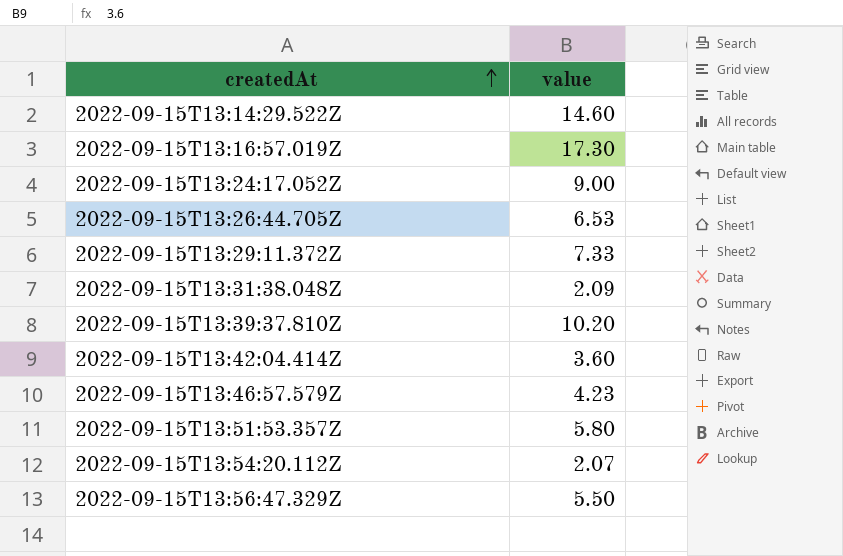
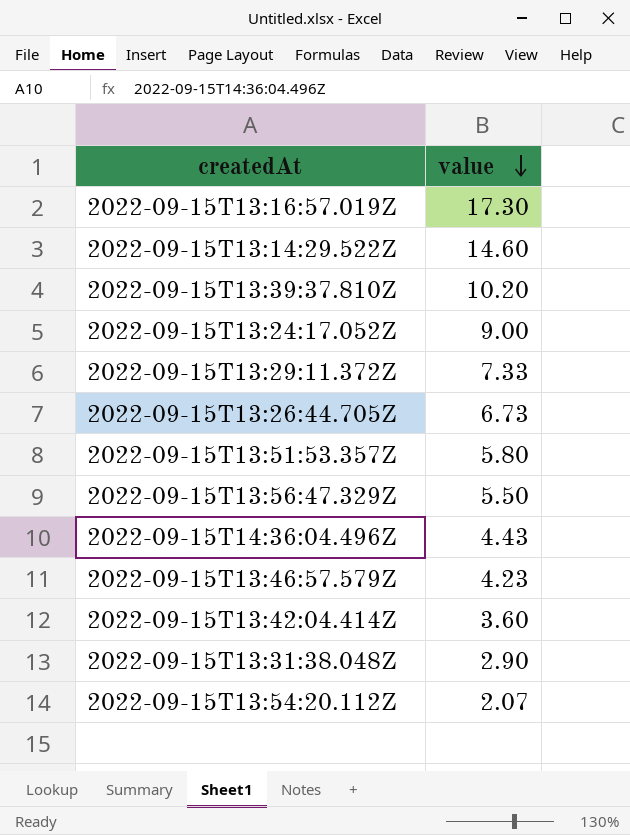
row order: createdAt ascending -> value descending
2022-09-15T13:26:44.705Z | value: 6.53 -> 6.73
row 2022-09-15T14:36:04.496Z: none -> 4.43
2022-09-15T13:31:38.048Z | value: 2.09 -> 2.90

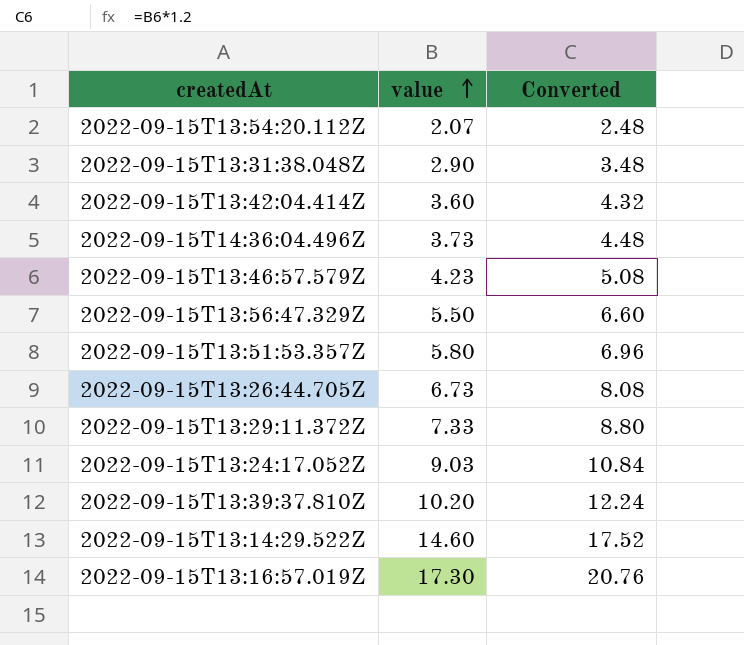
row order: value descending -> value ascending
column Converted | formula: none -> [value] * 1.2
2022-09-15T14:36:04.496Z | value: 4.43 -> 3.73
2022-09-15T13:24:17.052Z | value: 9.00 -> 9.03

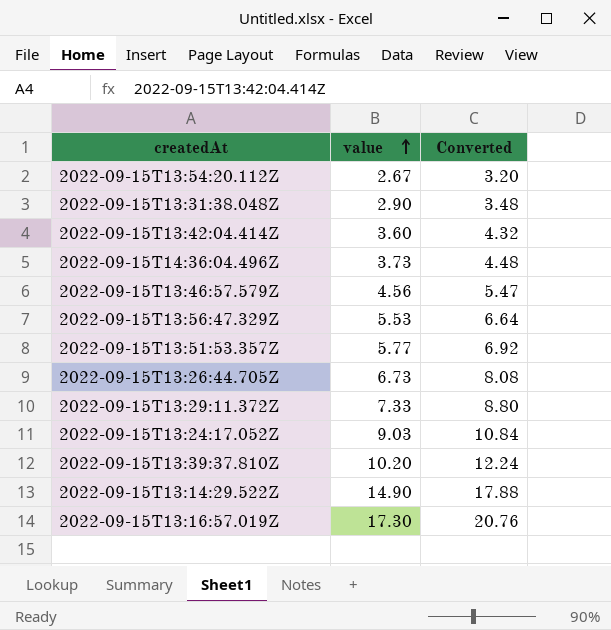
2022-09-15T13:54:20.112Z | value: 2.07 -> 2.67
2022-09-15T13:54:20.112Z | Converted: 2.48 -> 3.20
2022-09-15T13:46:57.579Z | value: 4.23 -> 4.56
2022-09-15T13:46:57.579Z | Converted: 5.08 -> 5.47
2022-09-15T13:56:47.329Z | value: 5.50 -> 5.53
2022-09-15T13:56:47.329Z | Converted: 6.60 -> 6.64
2022-09-15T13:51:53.357Z | value: 5.80 -> 5.77
2022-09-15T13:51:53.357Z | Converted: 6.96 -> 6.92
2022-09-15T13:14:29.522Z | value: 14.60 -> 14.90
2022-09-15T13:14:29.522Z | Converted: 17.52 -> 17.88

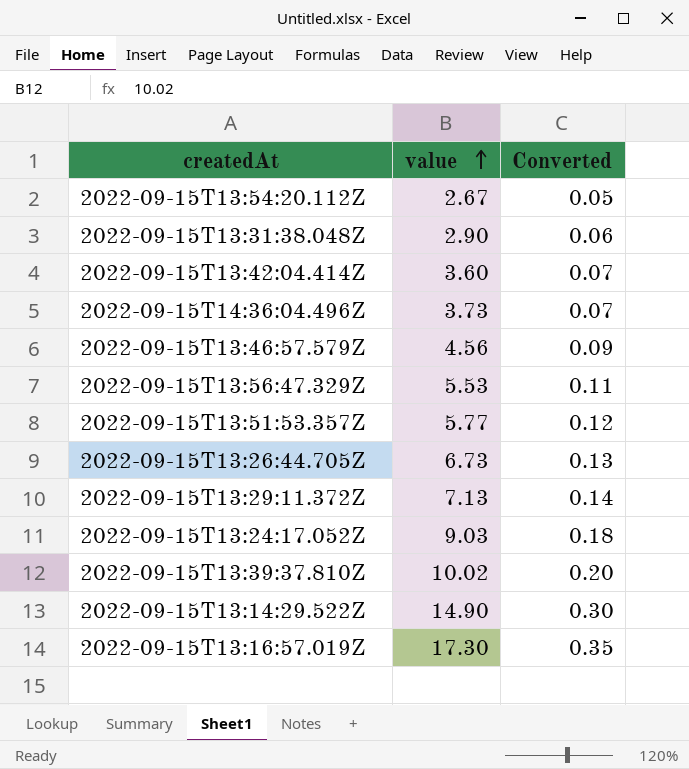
column Converted | formula: [value] * 1.2 -> [value] * 0.02
2022-09-15T13:29:11.372Z | value: 7.33 -> 7.13
2022-09-15T13:39:37.810Z | value: 10.20 -> 10.02

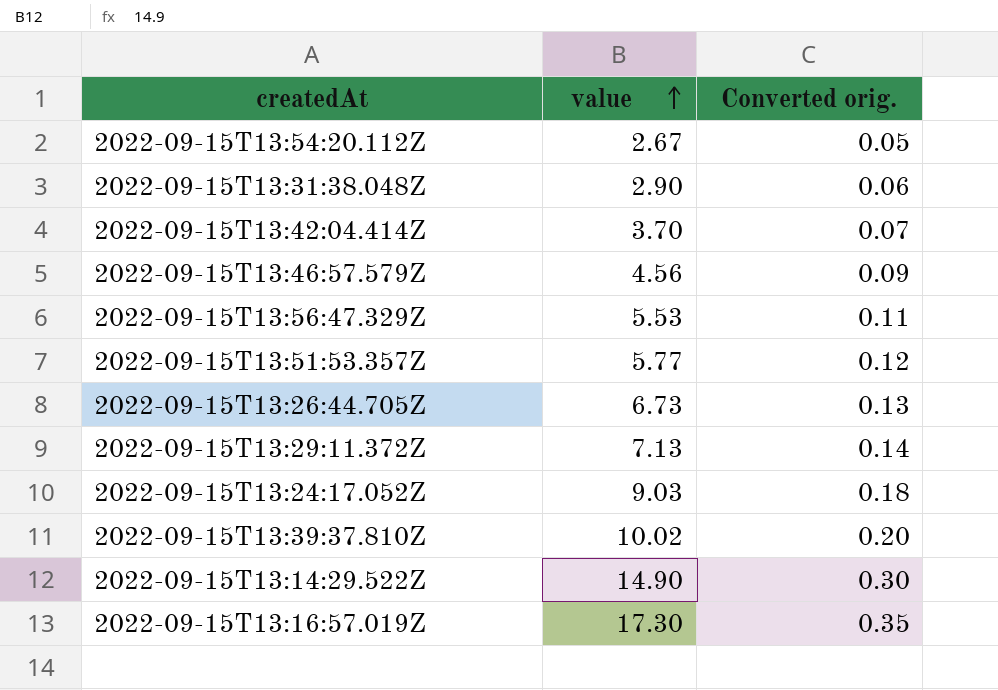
column name: Converted -> Converted orig.
row 2022-09-15T14:36:04.496Z: 3.73 | 0.07 -> none
2022-09-15T13:42:04.414Z | value: 3.60 -> 3.70

